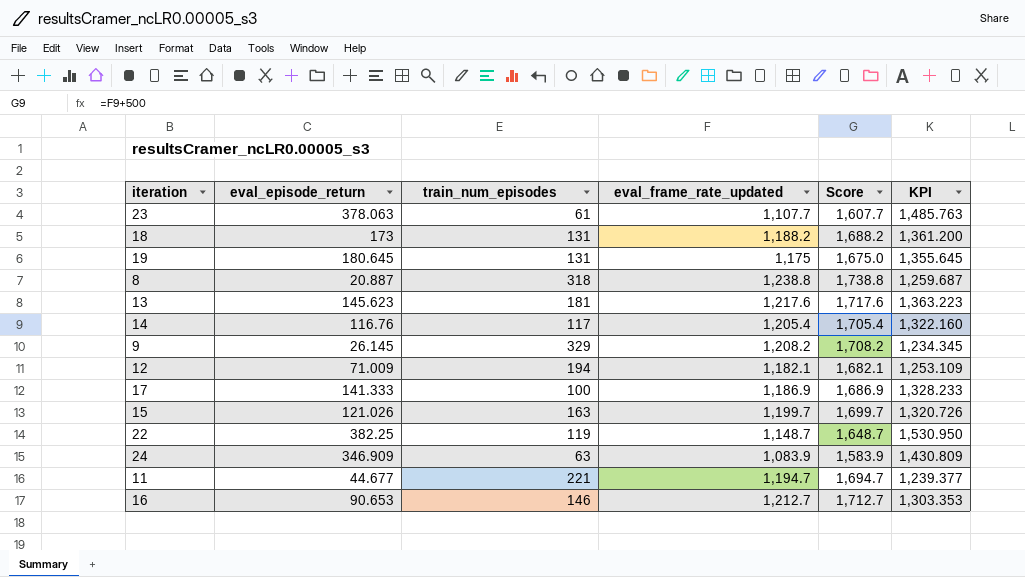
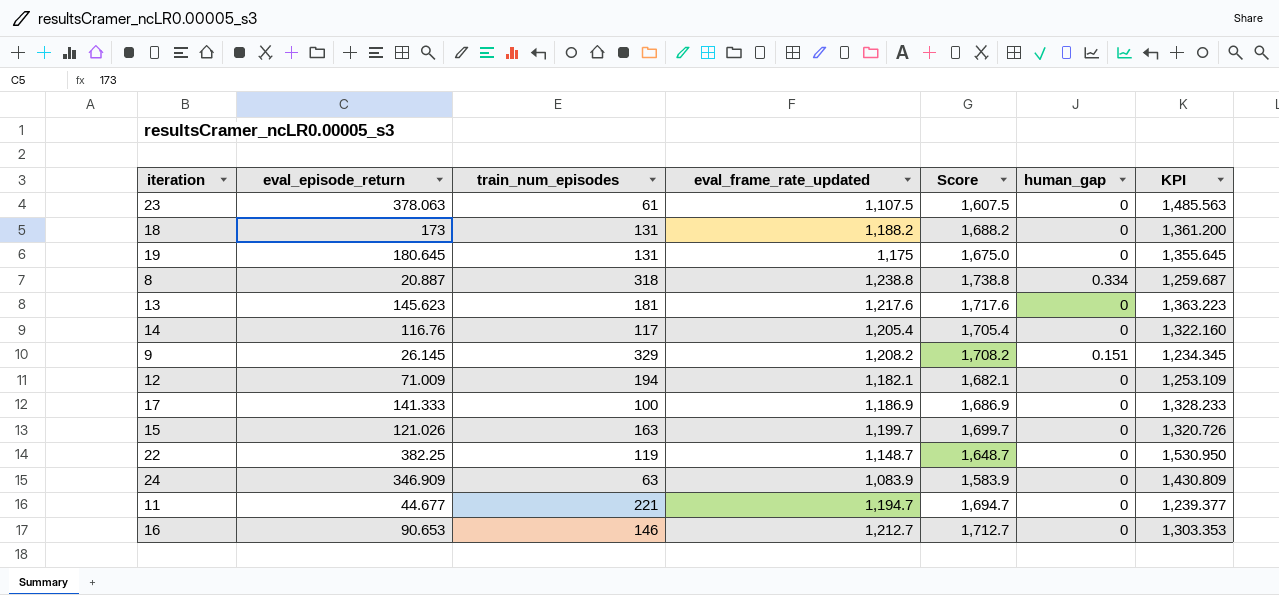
column human_gap | position: none -> 6
23 | eval_frame_rate_updated: 1,107.7 -> 1,107.5
23 | Score: 1,607.7 -> 1,607.5
23 | KPI: 1,485.763 -> 1,485.563

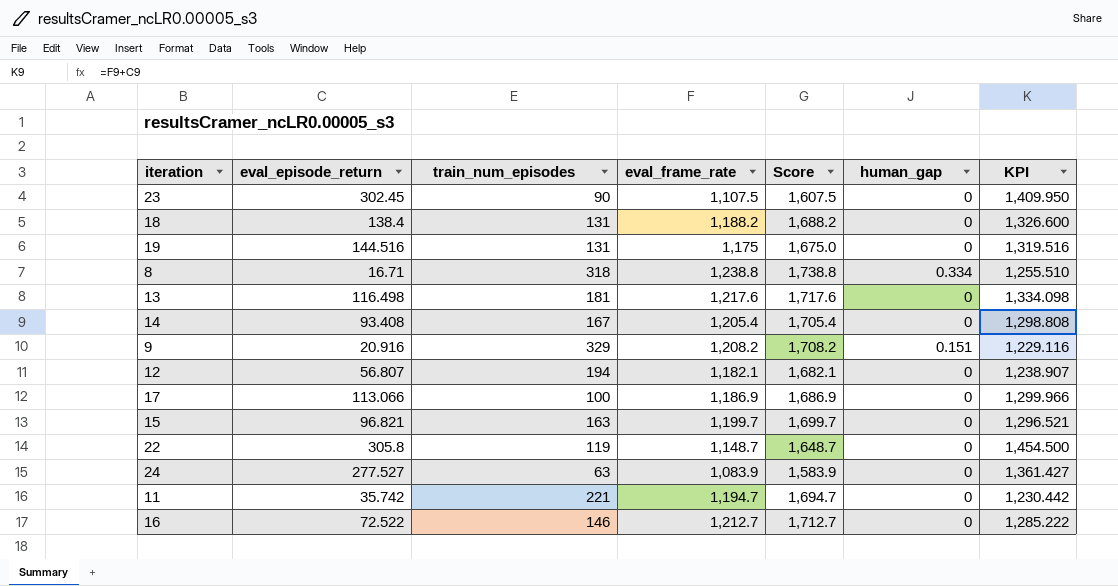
column name: eval_frame_rate_updated -> eval_frame_rate
23 | eval_episode_return: 378.063 -> 302.45
23 | train_num_episodes: 61 -> 90
23 | KPI: 1,485.563 -> 1,409.950
18 | eval_episode_return: 173 -> 138.4
18 | KPI: 1,361.200 -> 1,326.600
19 | eval_episode_return: 180.645 -> 144.516
19 | KPI: 1,355.645 -> 1,319.516
8 | eval_episode_return: 20.887 -> 16.71
8 | KPI: 1,259.687 -> 1,255.510
13 | eval_episode_return: 145.623 -> 116.498
13 | KPI: 1,363.223 -> 1,334.098
14 | eval_episode_return: 116.76 -> 93.408
14 | train_num_episodes: 117 -> 167
14 | KPI: 1,322.160 -> 1,298.808
9 | eval_episode_return: 26.145 -> 20.916
9 | KPI: 1,234.345 -> 1,229.116
12 | eval_episode_return: 71.009 -> 56.807
12 | KPI: 1,253.109 -> 1,238.907
17 | eval_episode_return: 141.333 -> 113.066
17 | KPI: 1,328.233 -> 1,299.966
15 | eval_episode_return: 121.026 -> 96.821
15 | KPI: 1,320.726 -> 1,296.521
22 | eval_episode_return: 382.25 -> 305.8
22 | KPI: 1,530.950 -> 1,454.500
24 | eval_episode_return: 346.909 -> 277.527
24 | KPI: 1,430.809 -> 1,361.427
11 | eval_episode_return: 44.677 -> 35.742
11 | KPI: 1,239.377 -> 1,230.442
16 | eval_episode_return: 90.653 -> 72.522
16 | KPI: 1,303.353 -> 1,285.222

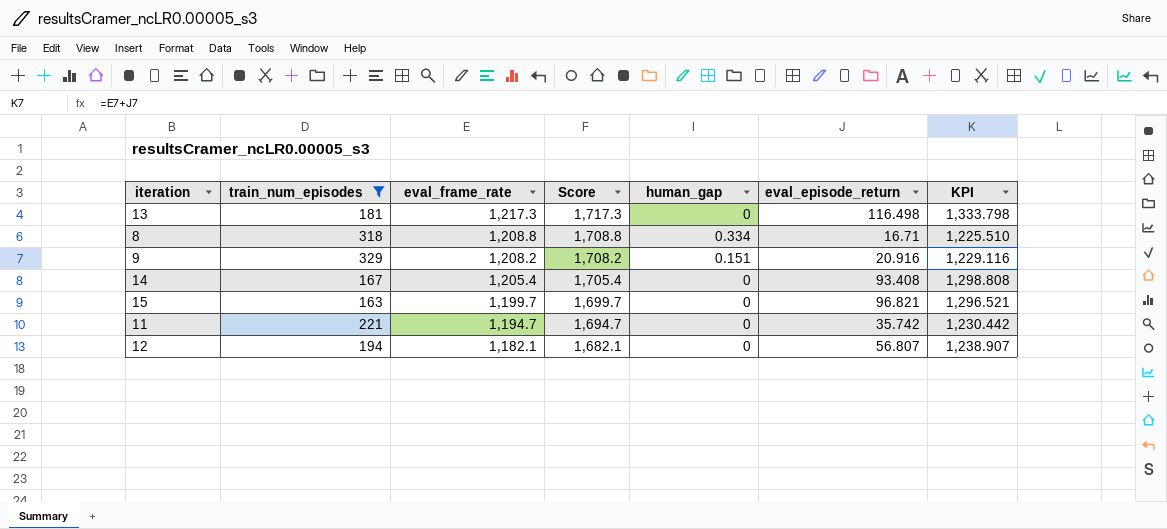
filter: none -> train_num_episodes >= 163
row order: none -> eval_frame_rate descending
column eval_episode_return | position: 2 -> 6
13 | eval_frame_rate: 1,217.6 -> 1,217.3
13 | Score: 1,717.6 -> 1,717.3
13 | KPI: 1,334.098 -> 1,333.798
8 | eval_frame_rate: 1,238.8 -> 1,208.8
8 | Score: 1,738.8 -> 1,708.8
8 | KPI: 1,255.510 -> 1,225.510

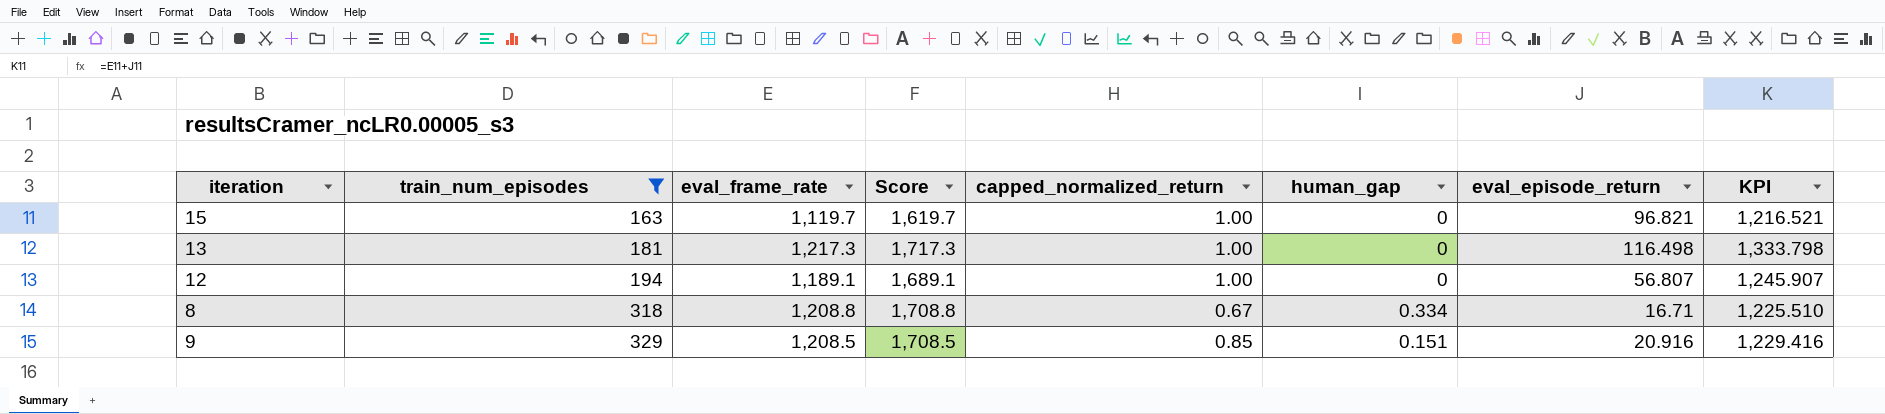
row order: eval_frame_rate descending -> train_num_episodes ascending
column capped_normalized_return | position: none -> 5
row 14: 167 | 1,205.4 | 1,705.4 | 0 | 93.408 | 1,298.808 -> none
row 11: 221 | 1,194.7 | 1,694.7 | 0 | 35.742 | 1,230.442 -> none
15 | eval_frame_rate: 1,199.7 -> 1,119.7
15 | Score: 1,699.7 -> 1,619.7
15 | KPI: 1,296.521 -> 1,216.521
12 | eval_frame_rate: 1,182.1 -> 1,189.1
12 | Score: 1,682.1 -> 1,689.1
12 | KPI: 1,238.907 -> 1,245.907
9 | eval_frame_rate: 1,208.2 -> 1,208.5
9 | Score: 1,708.2 -> 1,708.5
9 | KPI: 1,229.116 -> 1,229.416

